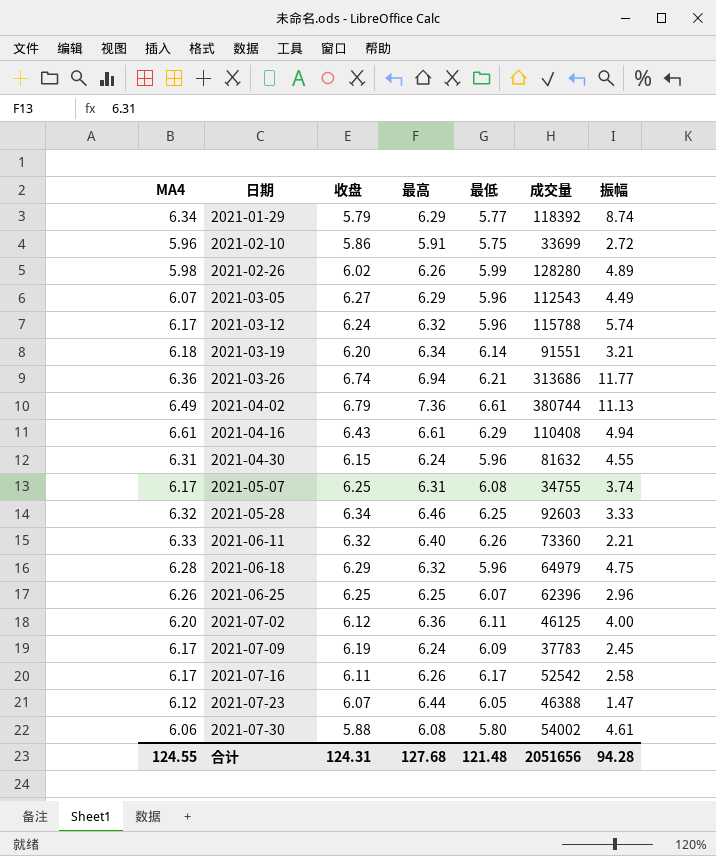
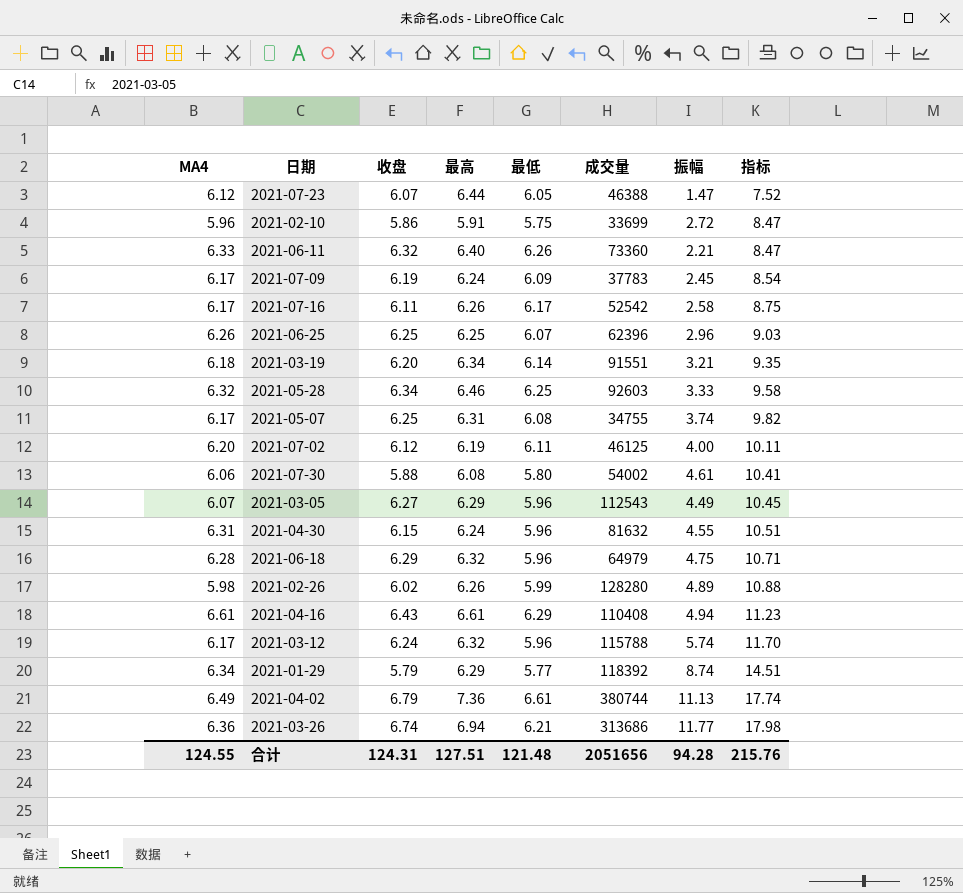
row order: 日期 ascending -> 指标 ascending
column 指标 | formula: none -> [最低] + [振幅]
2021-07-02 | 最高: 6.36 -> 6.19
合计 | 最高: 127.68 -> 127.51

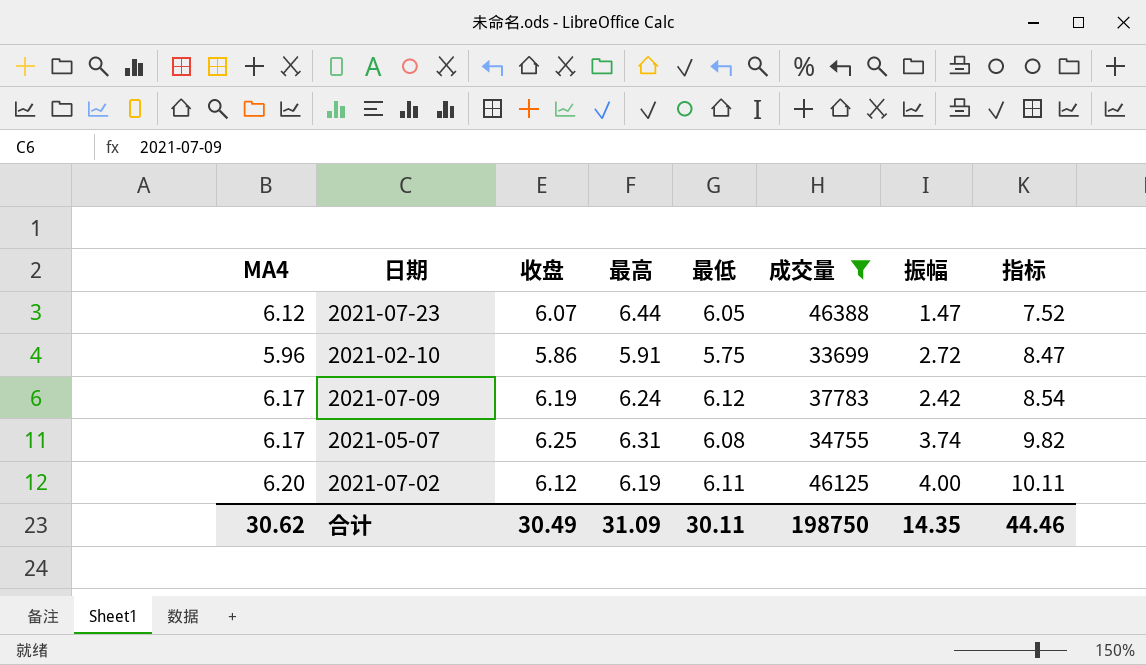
filter: none -> 成交量 <= 46388
2021-07-09 | 最低: 6.09 -> 6.12
2021-07-09 | 振幅: 2.45 -> 2.42
合计 | MA4: 124.55 -> 30.62
合计 | 收盘: 124.31 -> 30.49
合计 | 最高: 127.51 -> 31.09
合计 | 最低: 121.48 -> 30.11
合计 | 成交量: 2051656 -> 198750
合计 | 振幅: 94.28 -> 14.35
合计 | 指标: 215.76 -> 44.46

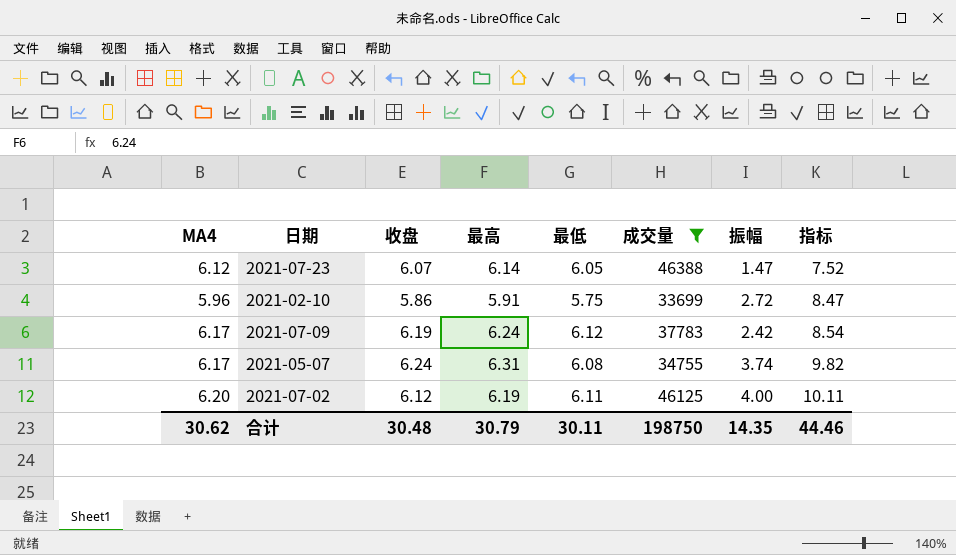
2021-07-23 | 最高: 6.44 -> 6.14
2021-05-07 | 收盘: 6.25 -> 6.24
合计 | 收盘: 30.49 -> 30.48
合计 | 最高: 31.09 -> 30.79

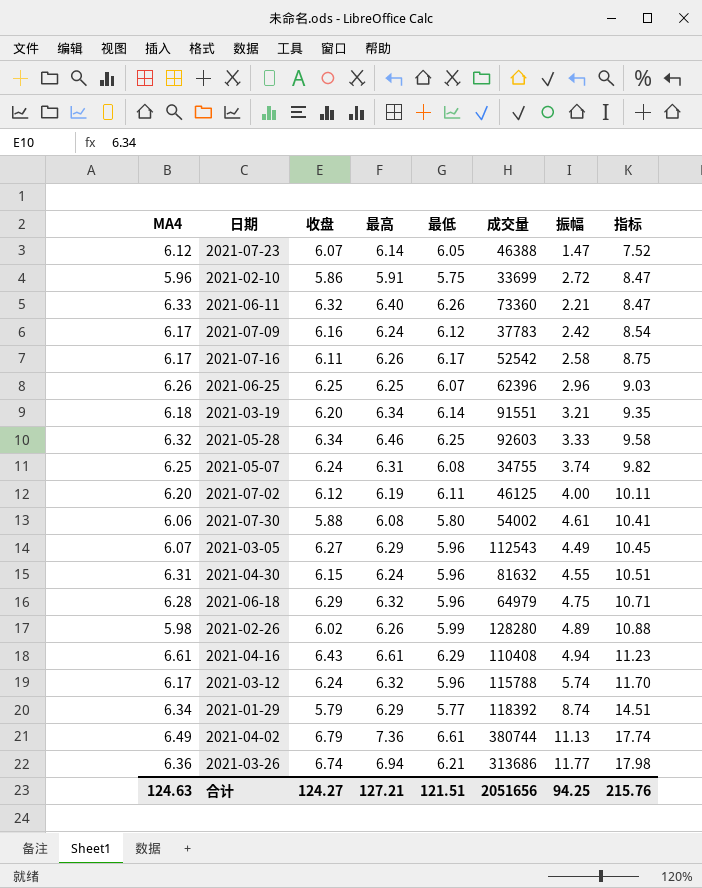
filter: 成交量 <= 46388 -> none
2021-07-09 | 收盘: 6.19 -> 6.16
2021-05-07 | MA4: 6.17 -> 6.25
合计 | MA4: 30.62 -> 124.63
合计 | 收盘: 30.48 -> 124.27
合计 | 最高: 30.79 -> 127.21
合计 | 最低: 30.11 -> 121.51
合计 | 成交量: 198750 -> 2051656
合计 | 振幅: 14.35 -> 94.25
合计 | 指标: 44.46 -> 215.76

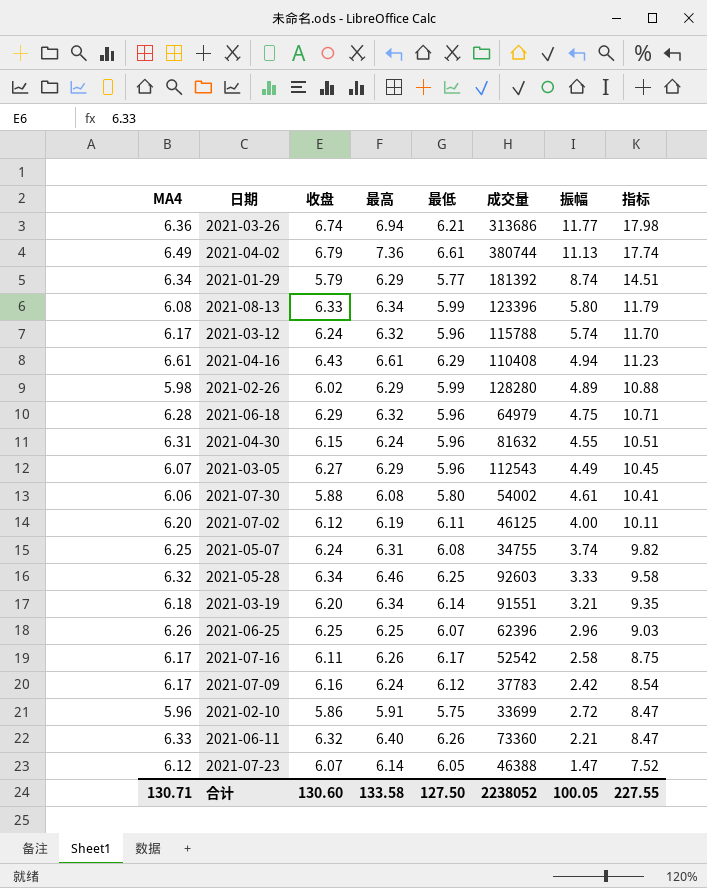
row order: 指标 ascending -> 指标 descending
2021-01-29 | 成交量: 118392 -> 181392
row 2021-08-13: none -> 6.08 | 6.33 | 6.34 | 5.99 | 123396 | 5.80 | 11.79
2021-02-26 | 最高: 6.26 -> 6.29
合计 | MA4: 124.63 -> 130.71
合计 | 收盘: 124.27 -> 130.60
合计 | 最高: 127.21 -> 133.58
合计 | 最低: 121.51 -> 127.50
合计 | 成交量: 2051656 -> 2238052
合计 | 振幅: 94.25 -> 100.05
合计 | 指标: 215.76 -> 227.55

